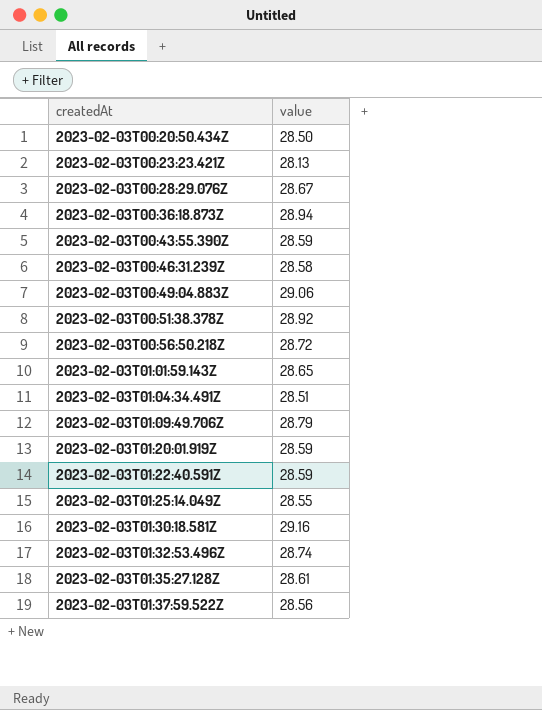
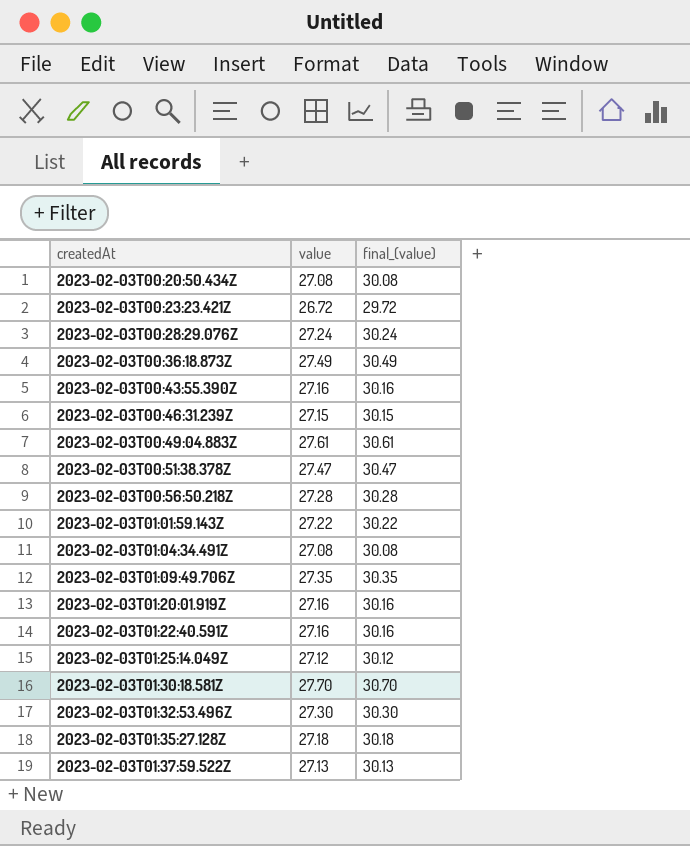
column final_(value) | formula: none -> [value] + 3
2023-02-03T00:20:50.434Z | value: 28.50 -> 27.08
2023-02-03T00:23:23.421Z | value: 28.13 -> 26.72
2023-02-03T00:28:29.076Z | value: 28.67 -> 27.24
2023-02-03T00:36:18.873Z | value: 28.94 -> 27.49
2023-02-03T00:43:55.390Z | value: 28.59 -> 27.16
2023-02-03T00:46:31.239Z | value: 28.58 -> 27.15
2023-02-03T00:49:04.883Z | value: 29.06 -> 27.61
2023-02-03T00:51:38.378Z | value: 28.92 -> 27.47
2023-02-03T00:56:50.218Z | value: 28.72 -> 27.28
2023-02-03T01:01:59.143Z | value: 28.65 -> 27.22
2023-02-03T01:04:34.491Z | value: 28.51 -> 27.08
2023-02-03T01:09:49.706Z | value: 28.79 -> 27.35
2023-02-03T01:20:01.919Z | value: 28.59 -> 27.16
2023-02-03T01:22:40.591Z | value: 28.59 -> 27.16
2023-02-03T01:25:14.049Z | value: 28.55 -> 27.12
2023-02-03T01:30:18.581Z | value: 29.16 -> 27.70
2023-02-03T01:32:53.496Z | value: 28.74 -> 27.30
2023-02-03T01:35:27.128Z | value: 28.61 -> 27.18
2023-02-03T01:37:59.522Z | value: 28.56 -> 27.13

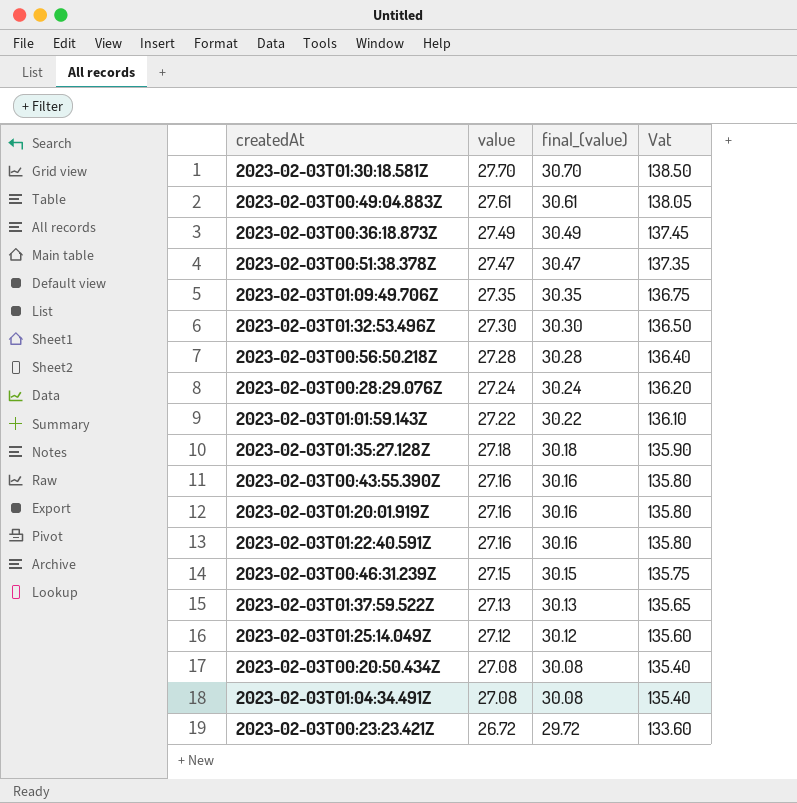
row order: createdAt ascending -> value descending
column Vat | formula: none -> [value] * 5

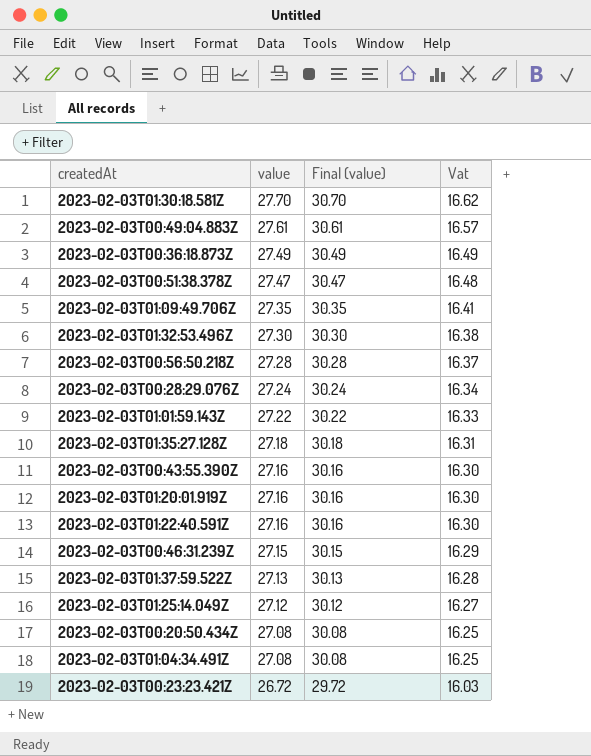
column name: final_(value) -> Final (value)
column Vat | formula: [value] * 5 -> [value] * 0.6

